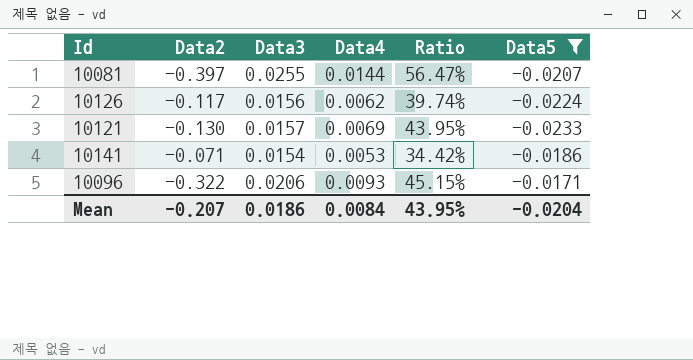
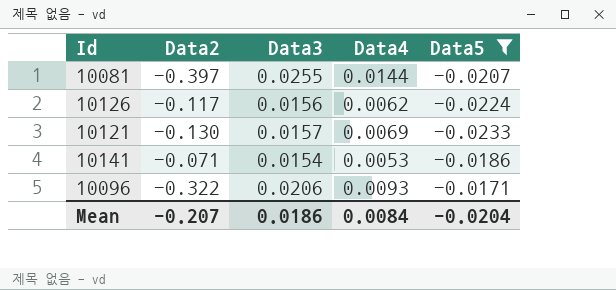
column Ratio | formula: [Data4] / [Data3] -> none

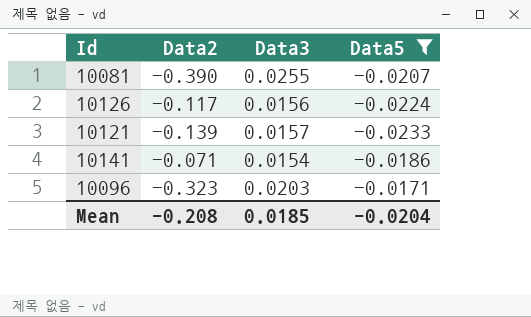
column Data4 | position: 4 -> none
10081 | Data2: -0.397 -> -0.390
10121 | Data2: -0.130 -> -0.139
10096 | Data2: -0.322 -> -0.323
10096 | Data3: 0.0206 -> 0.0203
Mean | Data2: -0.207 -> -0.208
Mean | Data3: 0.0186 -> 0.0185

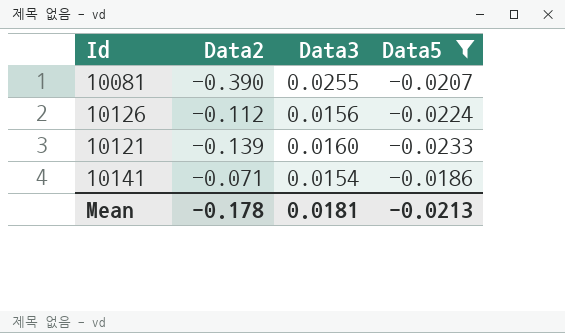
row 10096: -0.323 | 0.0203 | -0.0171 -> none
10126 | Data2: -0.117 -> -0.112
10121 | Data3: 0.0157 -> 0.0160
Mean | Data2: -0.208 -> -0.178
Mean | Data3: 0.0185 -> 0.0181
Mean | Data5: -0.0204 -> -0.0213

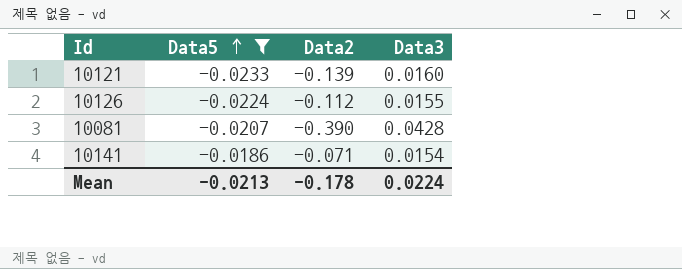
row order: none -> Data5 ascending
column Data5 | position: 4 -> 2
10126 | Data3: 0.0156 -> 0.0155
10081 | Data3: 0.0255 -> 0.0428
Mean | Data3: 0.0181 -> 0.0224

